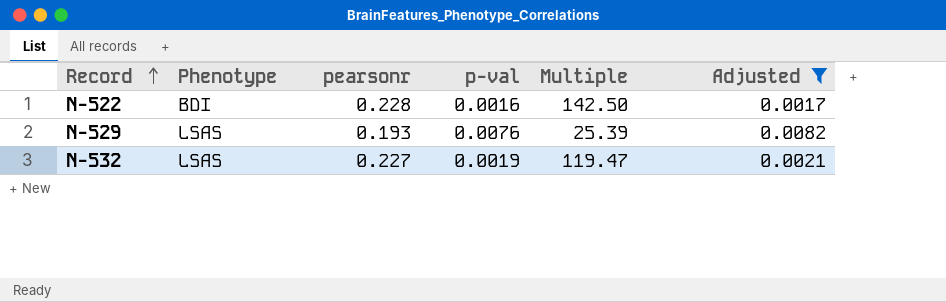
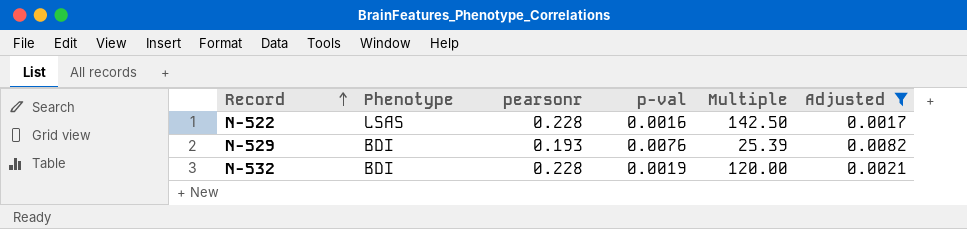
N-522 | Phenotype: BDI -> LSAS
N-529 | Phenotype: LSAS -> BDI
N-532 | Phenotype: LSAS -> BDI
N-532 | pearsonr: 0.227 -> 0.228
N-532 | Multiple: 119.47 -> 120.00

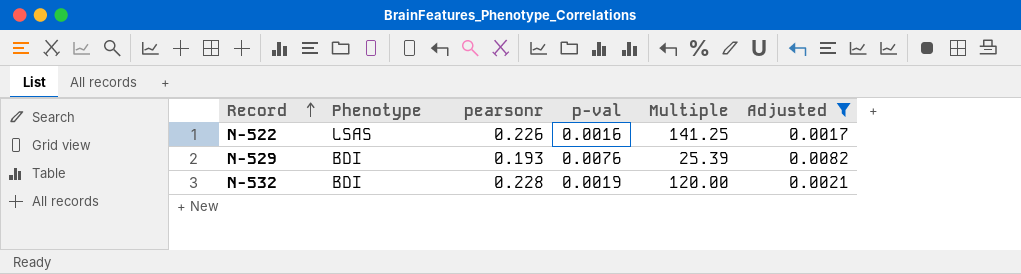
N-522 | pearsonr: 0.228 -> 0.226
N-522 | Multiple: 142.50 -> 141.25

